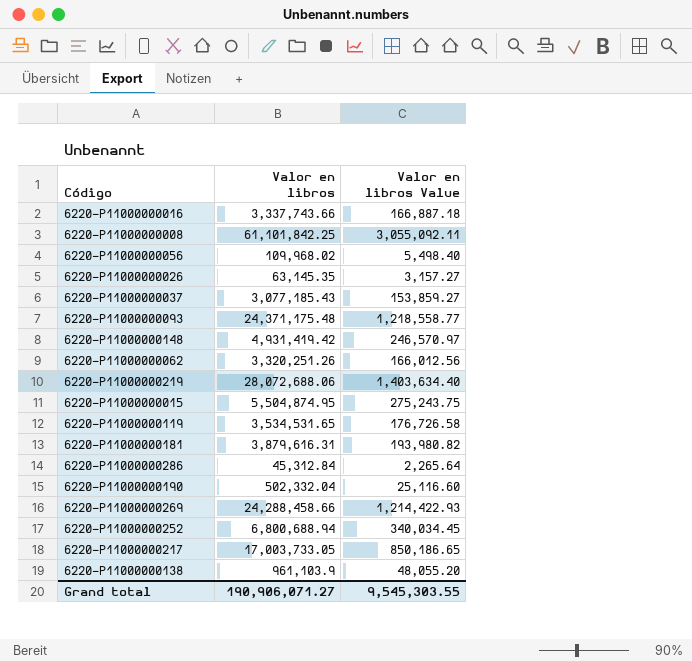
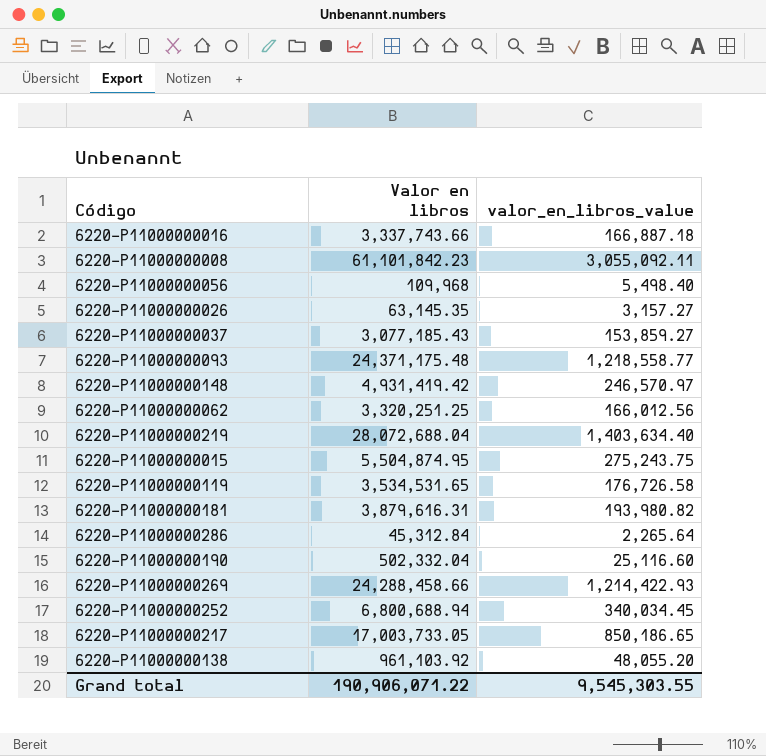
column name: Valor en libros Value -> valor_en_libros_value
6220-P11000000008 | Valor en libros: 61,101,842.25 -> 61,101,842.23
6220-P11000000056 | Valor en libros: 109,968.02 -> 109,968
6220-P11000000062 | Valor en libros: 3,320,251.26 -> 3,320,251.25
6220-P11000000219 | Valor en libros: 28,072,688.06 -> 28,072,688.04
6220-P11000000138 | Valor en libros: 961,103.9 -> 961,103.92
Grand total | Valor en libros: 190,906,071.27 -> 190,906,071.22

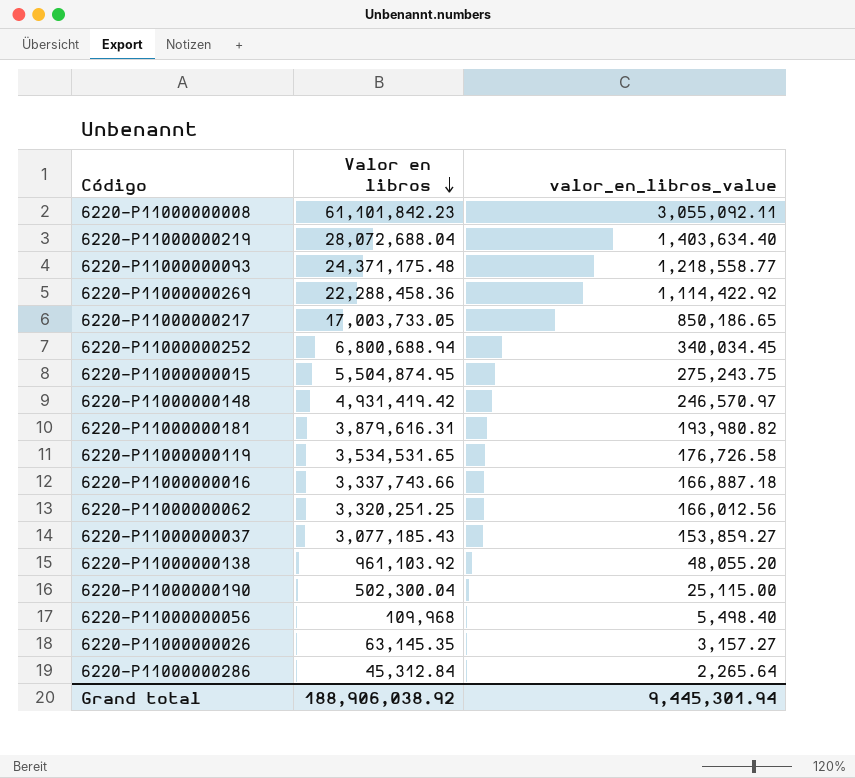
row order: none -> Valor en libros descending
6220-P11000000269 | Valor en libros: 24,288,458.66 -> 22,288,458.36
6220-P11000000269 | valor_en_libros_value: 1,214,422.93 -> 1,114,422.92
6220-P11000000190 | Valor en libros: 502,332.04 -> 502,300.04
6220-P11000000190 | valor_en_libros_value: 25,116.60 -> 25,115.00
Grand total | Valor en libros: 190,906,071.22 -> 188,906,038.92
Grand total | valor_en_libros_value: 9,545,303.55 -> 9,445,301.94

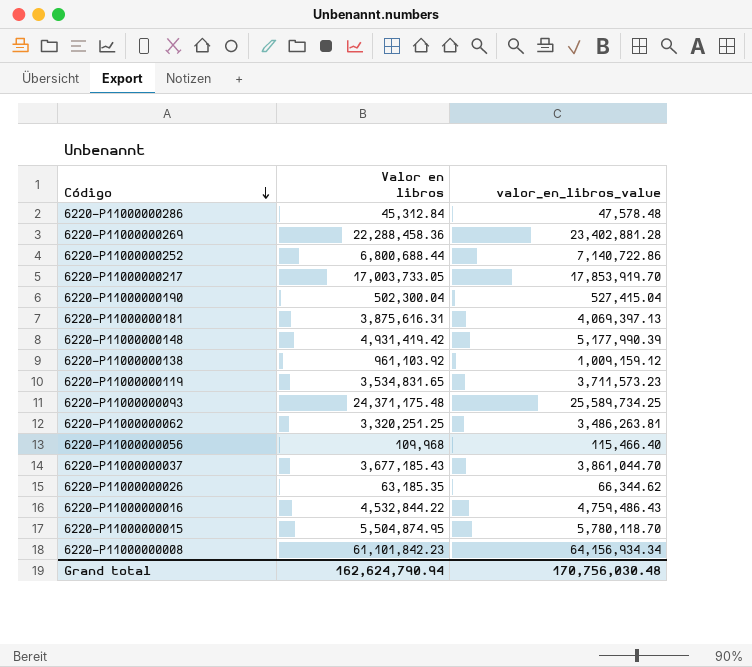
row order: Valor en libros descending -> Código descending
column valor_en_libros_value | formula: [Valor en libros] * 0.05 -> [Valor en libros] * 1.05
row 6220-P11000000219: 28,072,688.04 | 1,403,634.40 -> none
6220-P11000000252 | Valor en libros: 6,800,688.94 -> 6,800,688.44
6220-P11000000181 | Valor en libros: 3,879,616.31 -> 3,875,616.31
6220-P11000000119 | Valor en libros: 3,534,531.65 -> 3,534,831.65
6220-P11000000037 | Valor en libros: 3,077,185.43 -> 3,677,185.43
6220-P11000000026 | Valor en libros: 63,145.35 -> 63,185.35
6220-P11000000016 | Valor en libros: 3,337,743.66 -> 4,532,844.22
Grand total | Valor en libros: 188,906,038.92 -> 162,624,790.94
Grand total | valor_en_libros_value: 9,445,301.94 -> 170,756,030.48

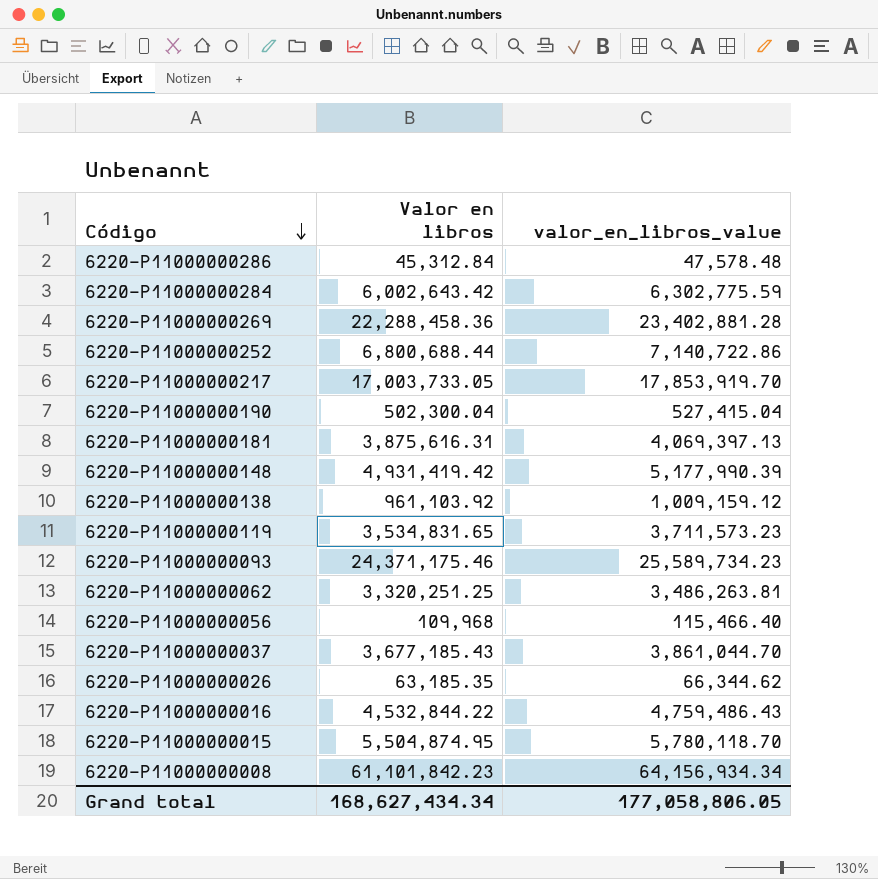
row 6220-P11000000284: none -> 6,002,643.42 | 6,302,775.59
6220-P11000000093 | Valor en libros: 24,371,175.48 -> 24,371,175.46
6220-P11000000093 | valor_en_libros_value: 25,589,734.25 -> 25,589,734.23
Grand total | Valor en libros: 162,624,790.94 -> 168,627,434.34
Grand total | valor_en_libros_value: 170,756,030.48 -> 177,058,806.05

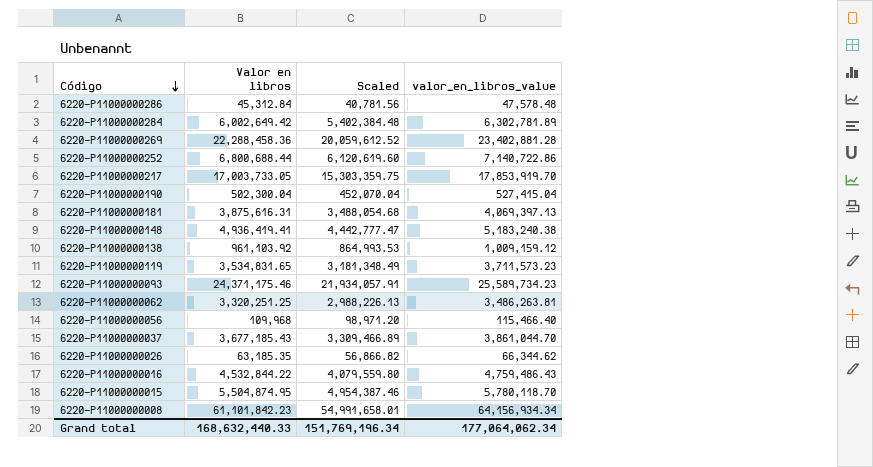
column Scaled | formula: none -> [Valor en libros] * 0.9
6220-P11000000284 | Valor en libros: 6,002,643.42 -> 6,002,649.42
6220-P11000000284 | valor_en_libros_value: 6,302,775.59 -> 6,302,781.89
6220-P11000000148 | Valor en libros: 4,931,419.42 -> 4,936,419.41
6220-P11000000148 | valor_en_libros_value: 5,177,990.39 -> 5,183,240.38
Grand total | Valor en libros: 168,627,434.34 -> 168,632,440.33
Grand total | valor_en_libros_value: 177,058,806.05 -> 177,064,062.34

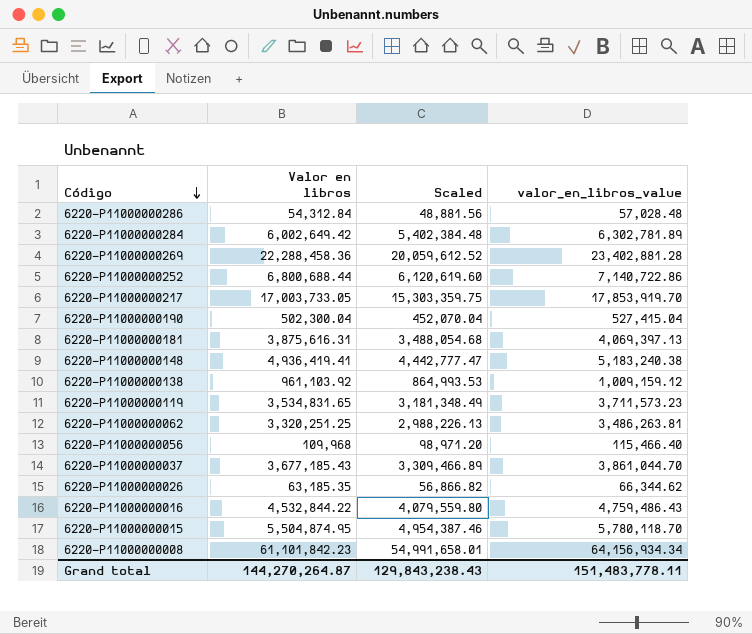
row 6220-P11000000093: 24,371,175.46 | 21,934,057.91 | 25,589,734.23 -> none
6220-P11000000286 | Valor en libros: 45,312.84 -> 54,312.84
6220-P11000000286 | Scaled: 40,781.56 -> 48,881.56
6220-P11000000286 | valor_en_libros_value: 47,578.48 -> 57,028.48
Grand total | Valor en libros: 168,632,440.33 -> 144,270,264.87
Grand total | Scaled: 151,769,196.34 -> 129,843,238.43
Grand total | valor_en_libros_value: 177,064,062.34 -> 151,483,778.11

